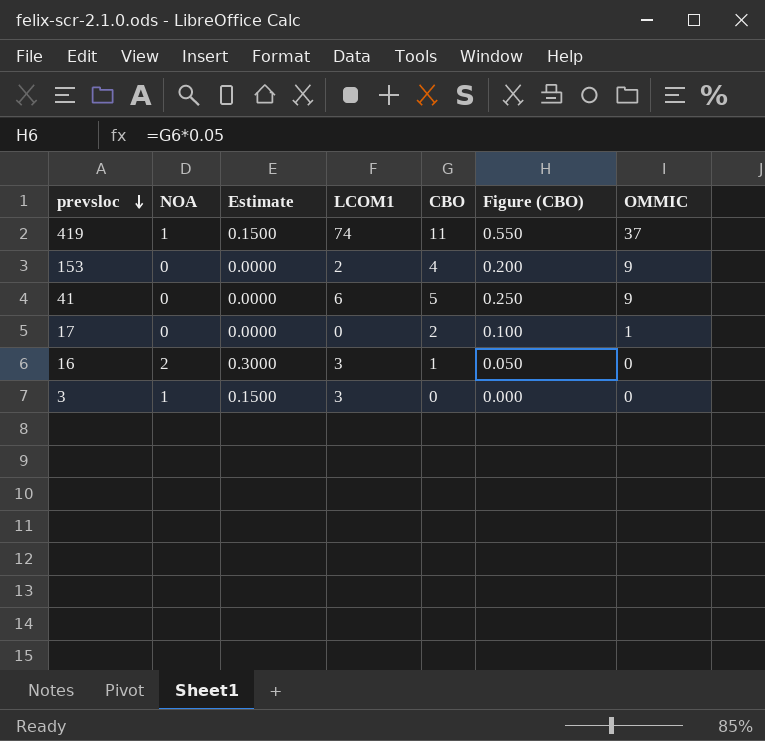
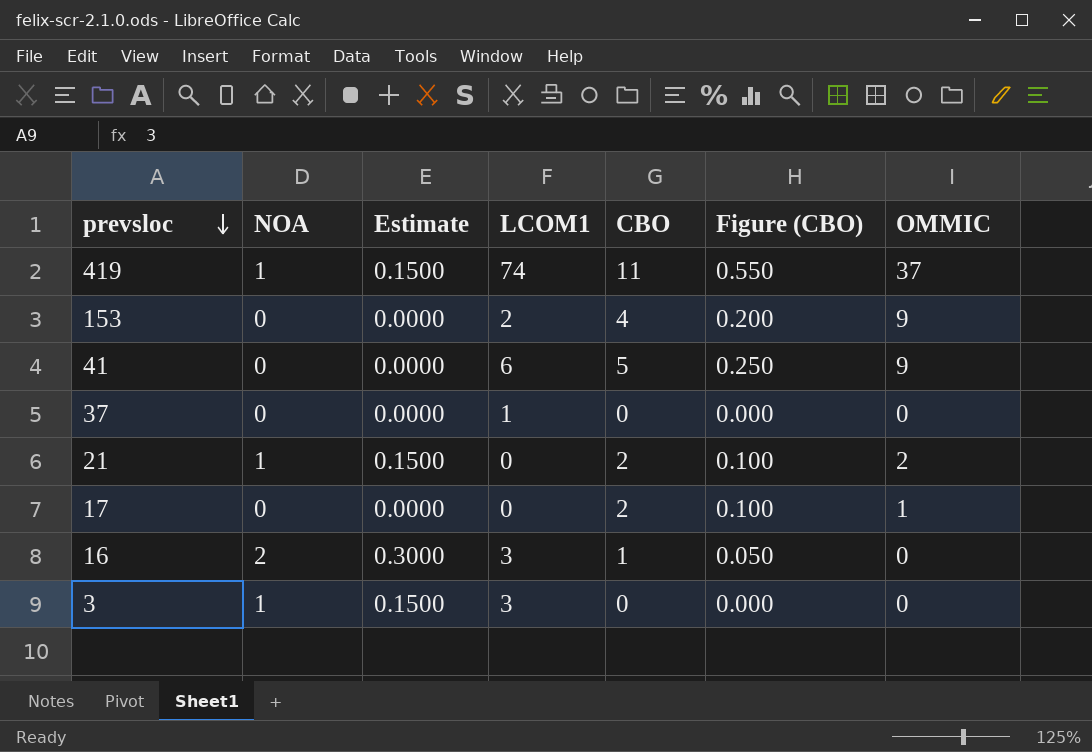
row 37: none -> 0 | 0.0000 | 1 | 0 | 0.000 | 0
row 21: none -> 1 | 0.1500 | 0 | 2 | 0.100 | 2

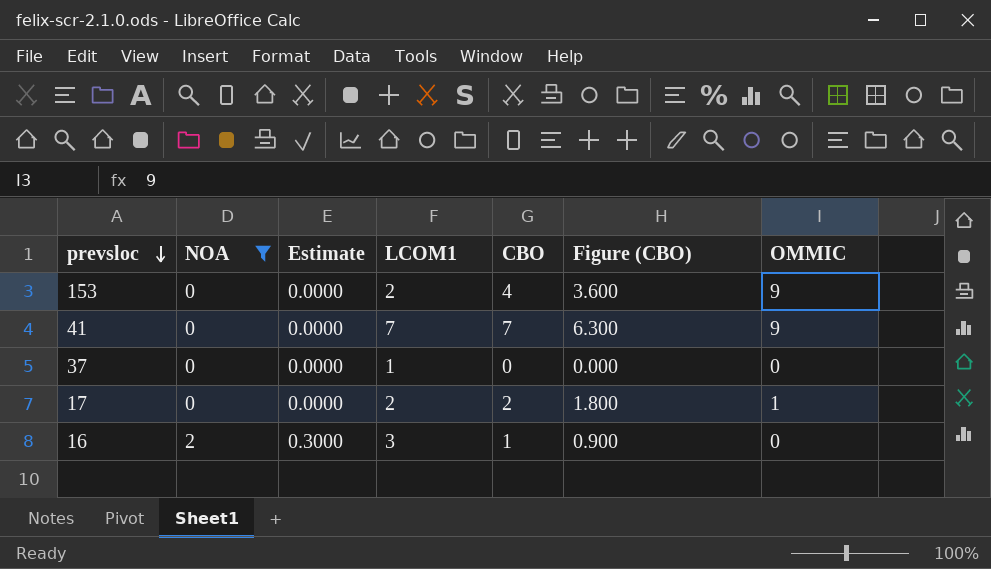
filter: none -> NOA != 1
column Figure (CBO) | formula: [CBO] * 0.05 -> [CBO] * 0.9
41 | LCOM1: 6 -> 7
41 | CBO: 5 -> 7
17 | LCOM1: 0 -> 2

